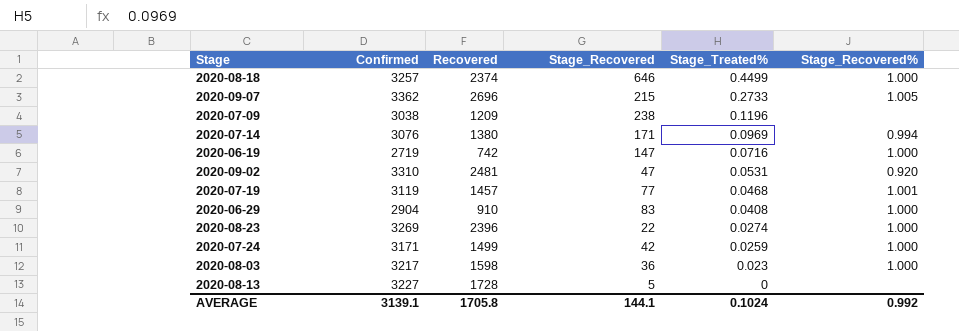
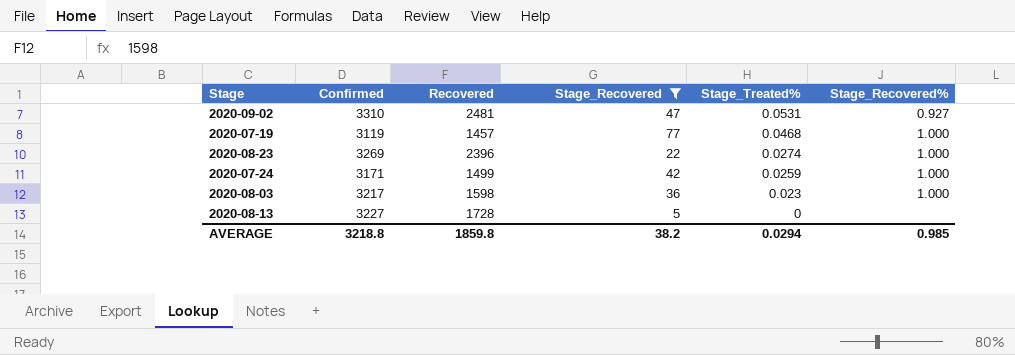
filter: none -> Stage_Recovered <= 77
2020-09-02 | Stage_Recovered%: 0.920 -> 0.927
2020-07-19 | Stage_Recovered%: 1.001 -> 1.000
AVERAGE | Confirmed: 3139.1 -> 3218.8
AVERAGE | Recovered: 1705.8 -> 1859.8
AVERAGE | Stage_Recovered: 144.1 -> 38.2
AVERAGE | Stage_Treated%: 0.1024 -> 0.0294
AVERAGE | Stage_Recovered%: 0.992 -> 0.985

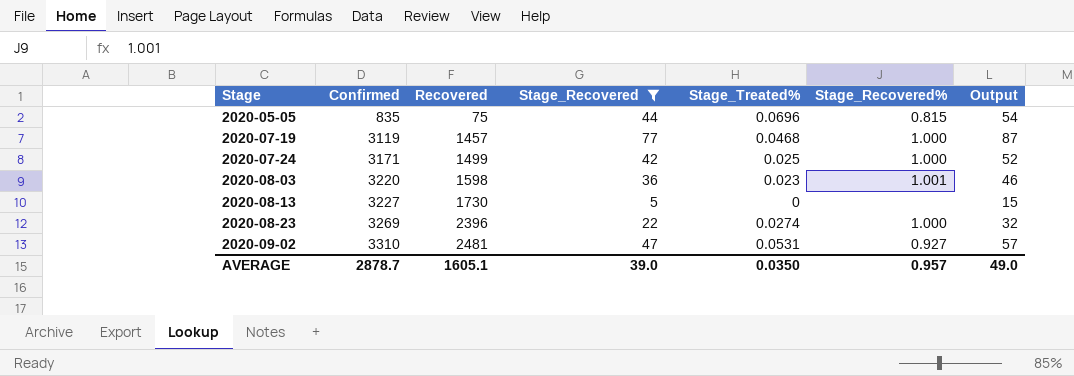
row order: Stage_Treated% descending -> Stage ascending
column Output | formula: none -> [Stage_Recovered] + 10
row 2020-05-05: none -> 835 | 75 | 44 | 0.0696 | 0.815 | 54
2020-07-24 | Stage_Treated%: 0.0259 -> 0.025
2020-08-03 | Confirmed: 3217 -> 3220
2020-08-03 | Stage_Recovered%: 1.000 -> 1.001
2020-08-13 | Recovered: 1728 -> 1730
AVERAGE | Confirmed: 3218.8 -> 2878.7
AVERAGE | Recovered: 1859.8 -> 1605.1
AVERAGE | Stage_Recovered: 38.2 -> 39.0
AVERAGE | Stage_Treated%: 0.0294 -> 0.0350
AVERAGE | Stage_Recovered%: 0.985 -> 0.957

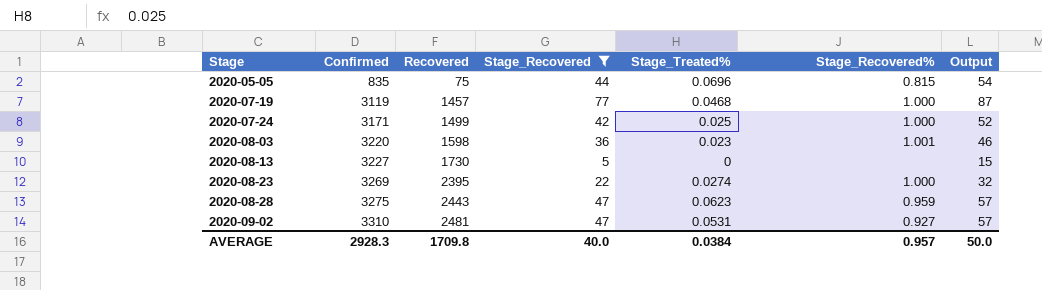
2020-08-23 | Recovered: 2396 -> 2395
row 2020-08-28: none -> 3275 | 2443 | 47 | 0.0623 | 0.959 | 57
AVERAGE | Confirmed: 2878.7 -> 2928.3
AVERAGE | Recovered: 1605.1 -> 1709.8
AVERAGE | Stage_Recovered: 39.0 -> 40.0
AVERAGE | Stage_Treated%: 0.0350 -> 0.0384
AVERAGE | Output: 49.0 -> 50.0

